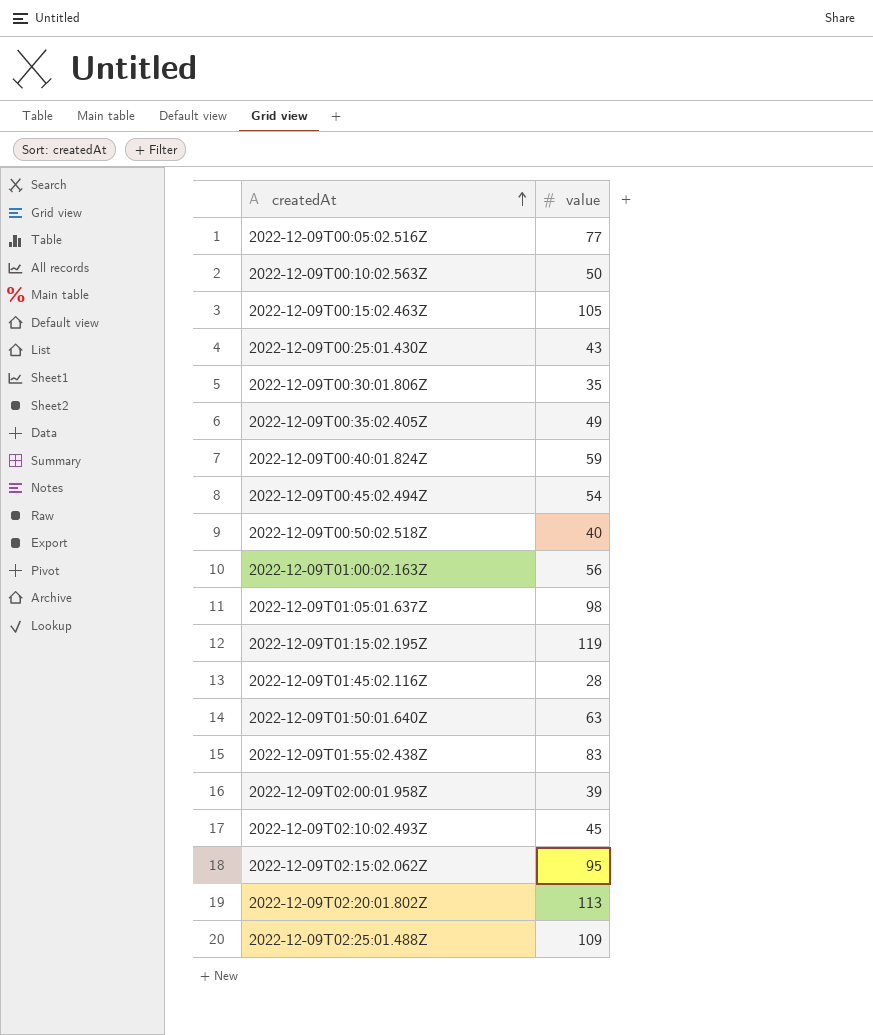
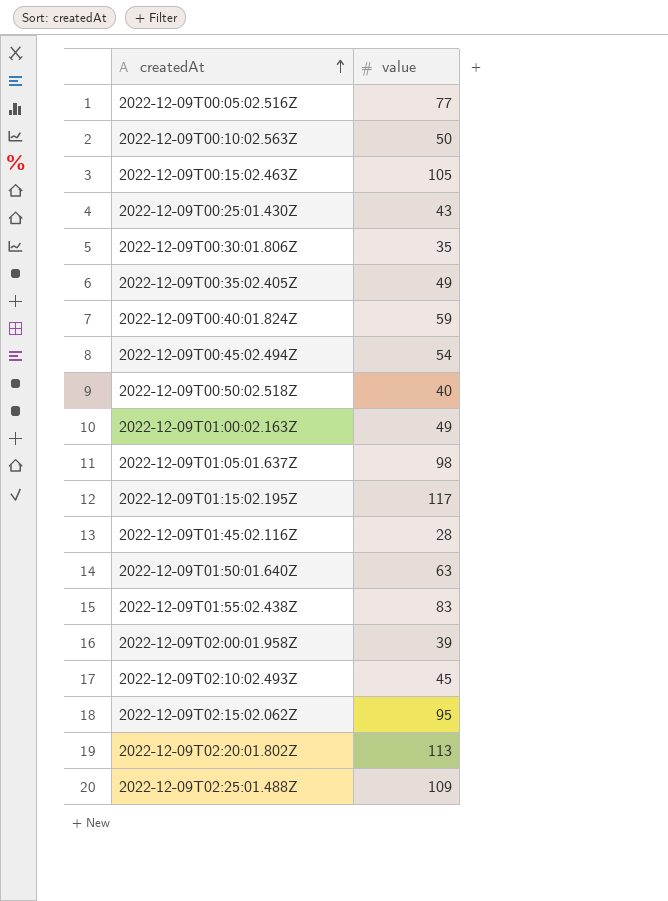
2022-12-09T01:00:02.163Z | value: 56 -> 49
2022-12-09T01:15:02.195Z | value: 119 -> 117

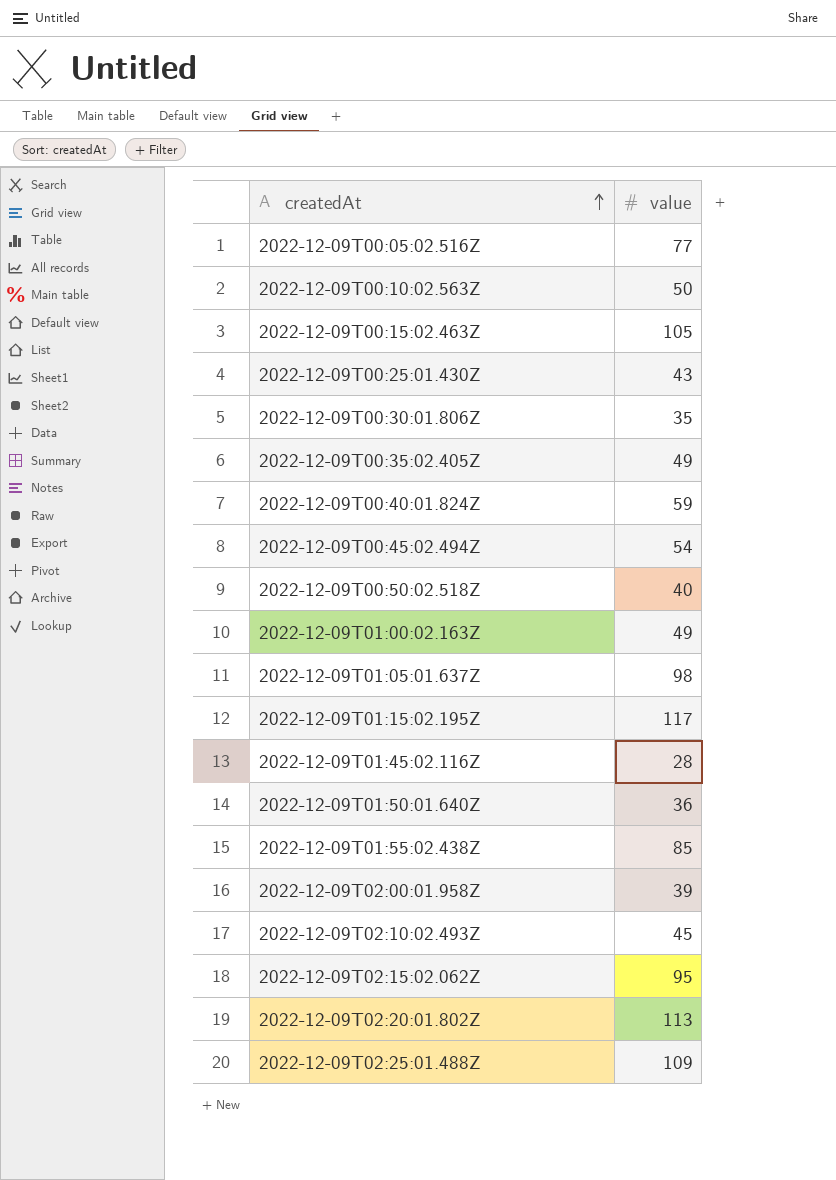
2022-12-09T01:50:01.640Z | value: 63 -> 36
2022-12-09T01:55:02.438Z | value: 83 -> 85

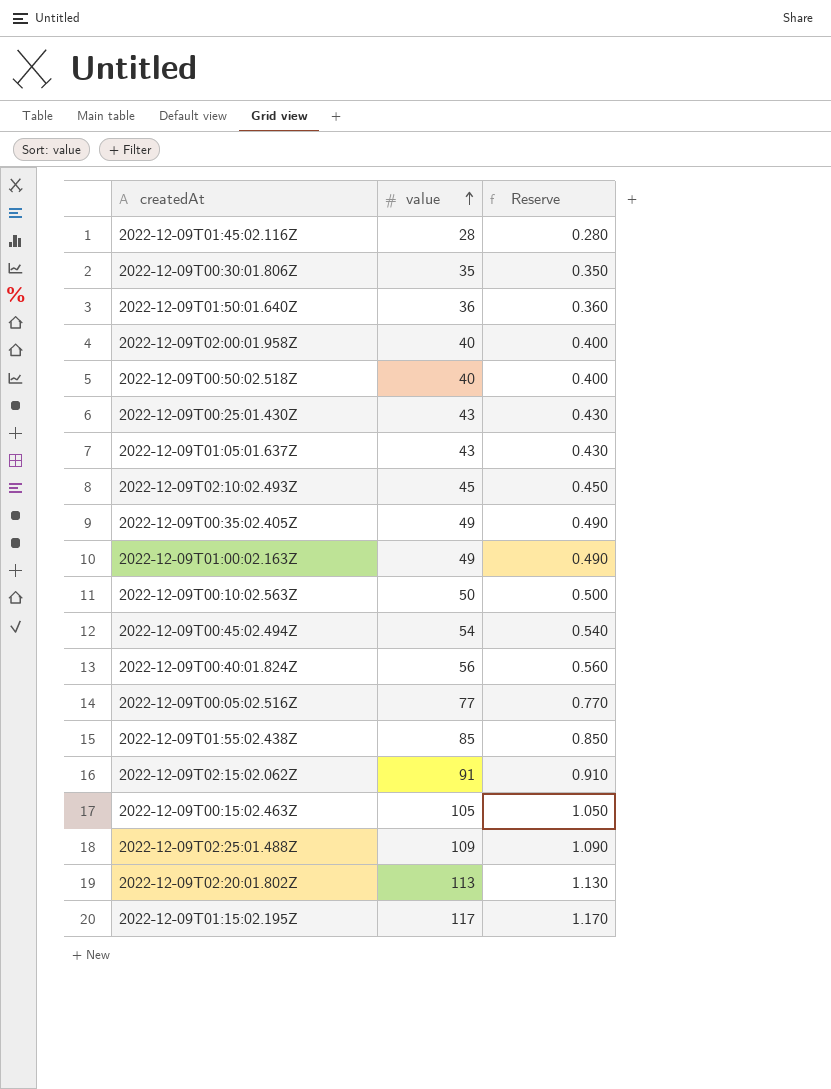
row order: createdAt ascending -> value ascending
column Reserve | formula: none -> [value] * 0.01
2022-12-09T02:00:01.958Z | value: 39 -> 40
2022-12-09T01:05:01.637Z | value: 98 -> 43
2022-12-09T00:40:01.824Z | value: 59 -> 56
2022-12-09T02:15:02.062Z | value: 95 -> 91

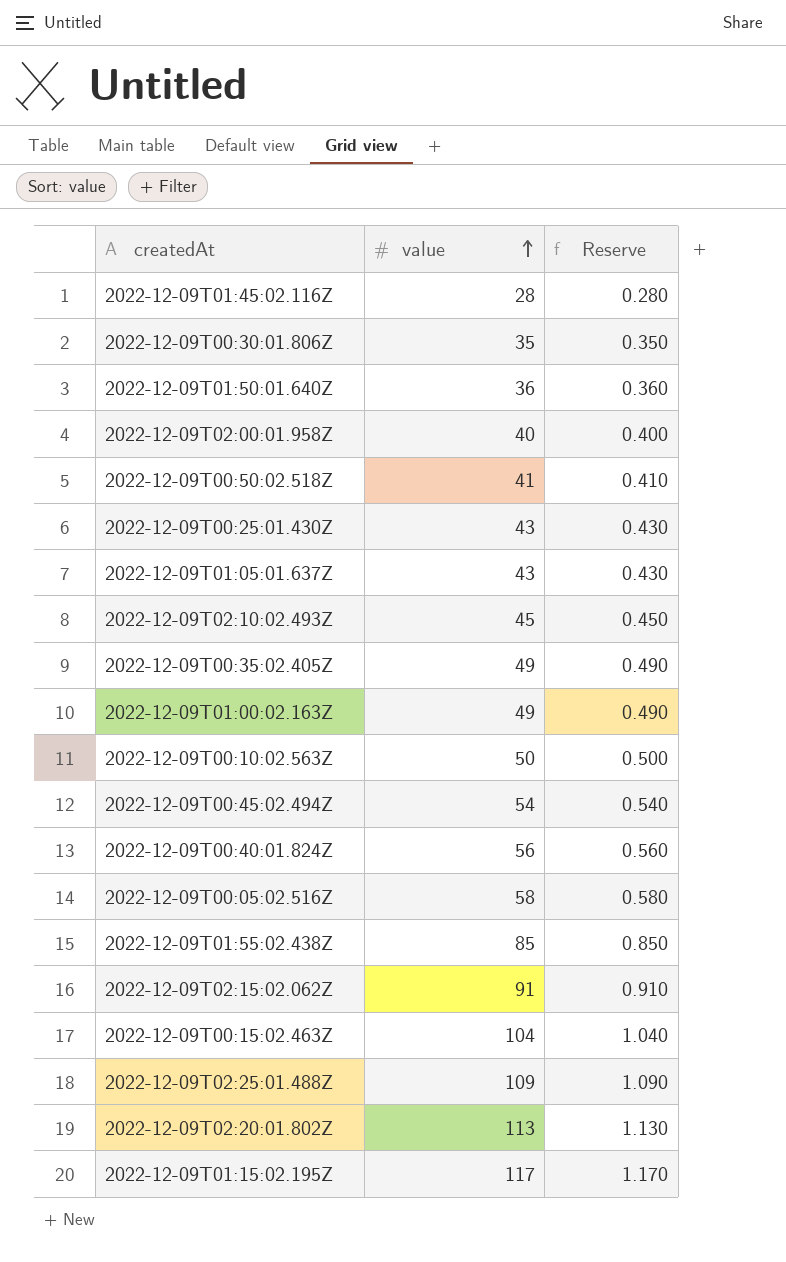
2022-12-09T00:50:02.518Z | value: 40 -> 41
2022-12-09T00:50:02.518Z | Reserve: 0.400 -> 0.410
2022-12-09T00:05:02.516Z | value: 77 -> 58
2022-12-09T00:05:02.516Z | Reserve: 0.770 -> 0.580
2022-12-09T00:15:02.463Z | value: 105 -> 104
2022-12-09T00:15:02.463Z | Reserve: 1.050 -> 1.040

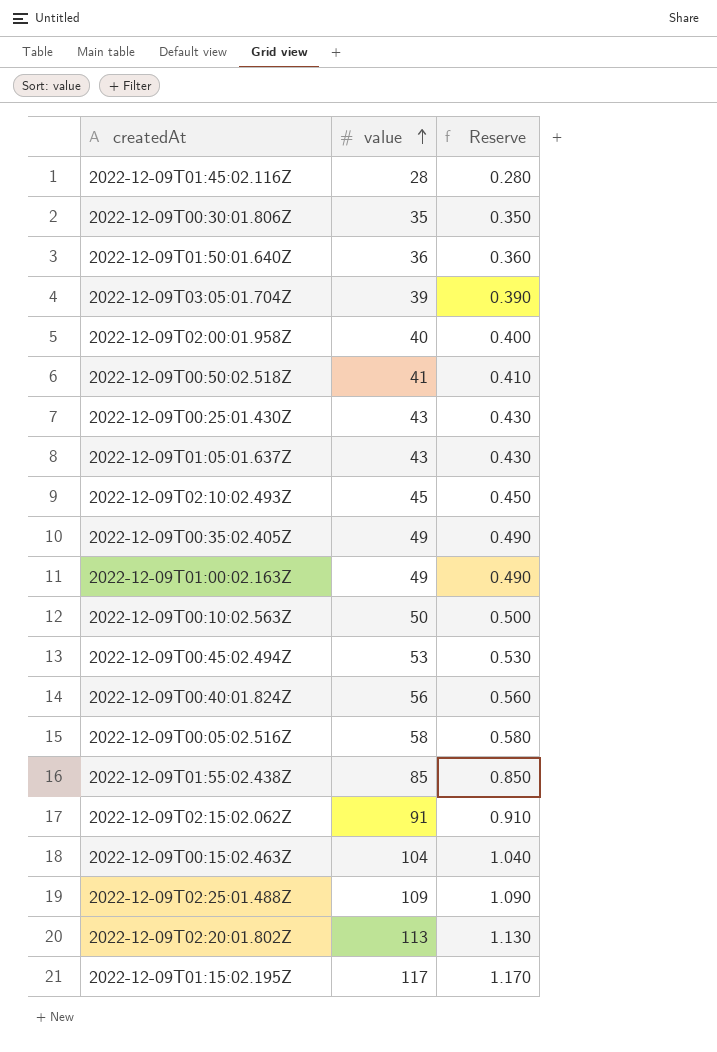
row 2022-12-09T03:05:01.704Z: none -> 39 | 0.390
2022-12-09T00:45:02.494Z | value: 54 -> 53
2022-12-09T00:45:02.494Z | Reserve: 0.540 -> 0.530

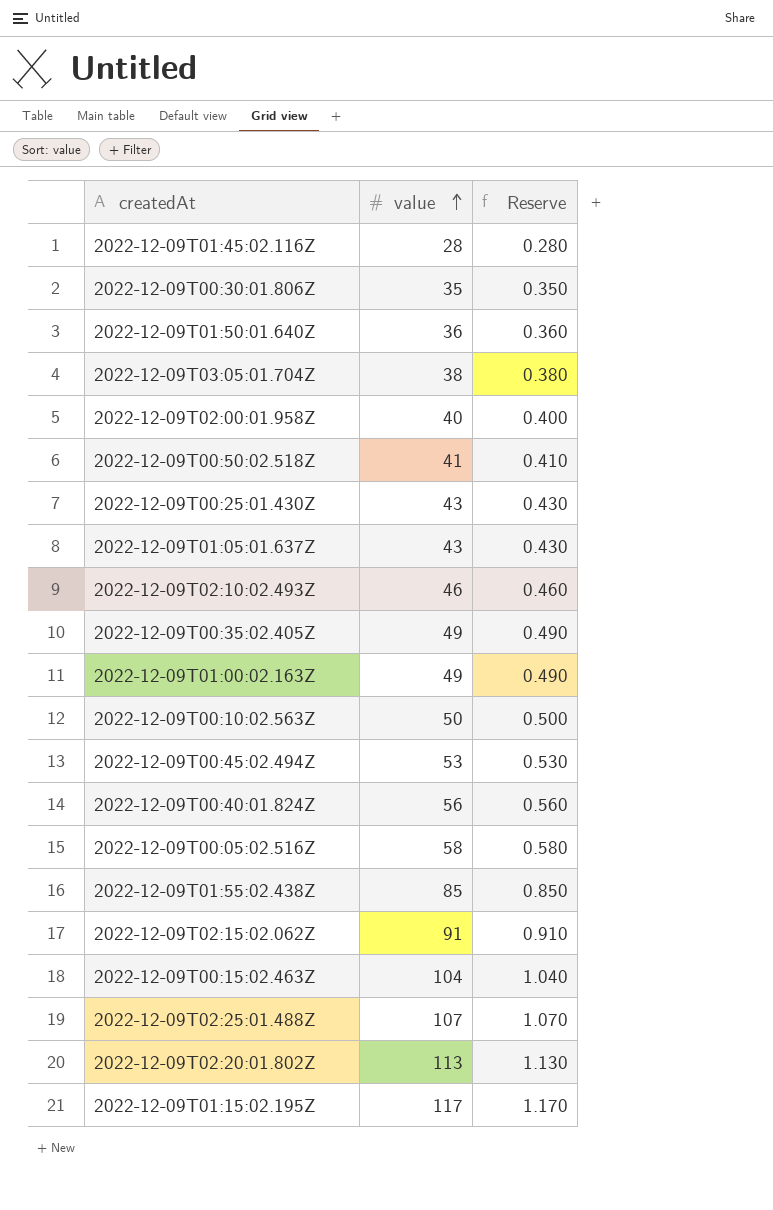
2022-12-09T03:05:01.704Z | value: 39 -> 38
2022-12-09T03:05:01.704Z | Reserve: 0.390 -> 0.380
2022-12-09T02:10:02.493Z | value: 45 -> 46
2022-12-09T02:10:02.493Z | Reserve: 0.450 -> 0.460
2022-12-09T02:25:01.488Z | value: 109 -> 107
2022-12-09T02:25:01.488Z | Reserve: 1.090 -> 1.070

